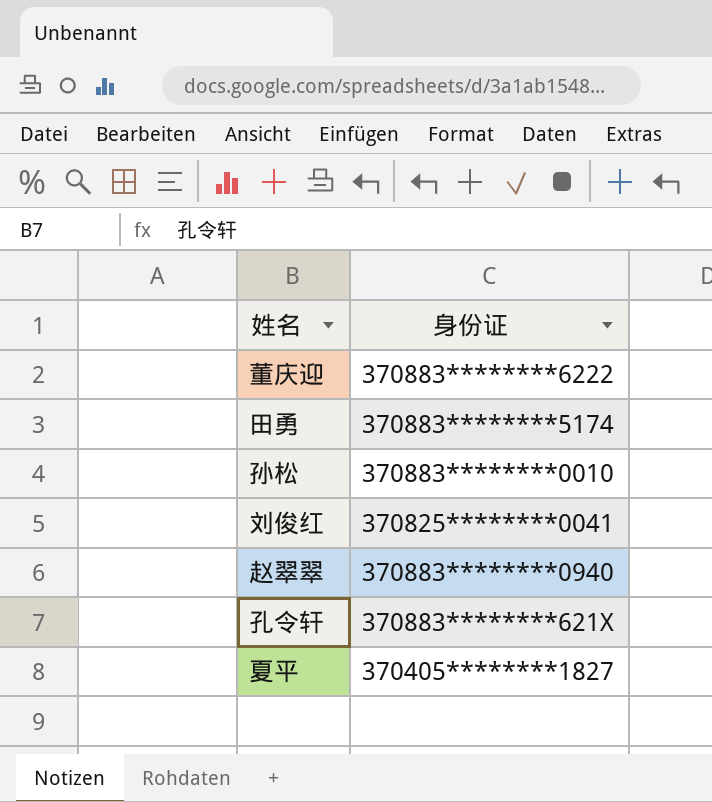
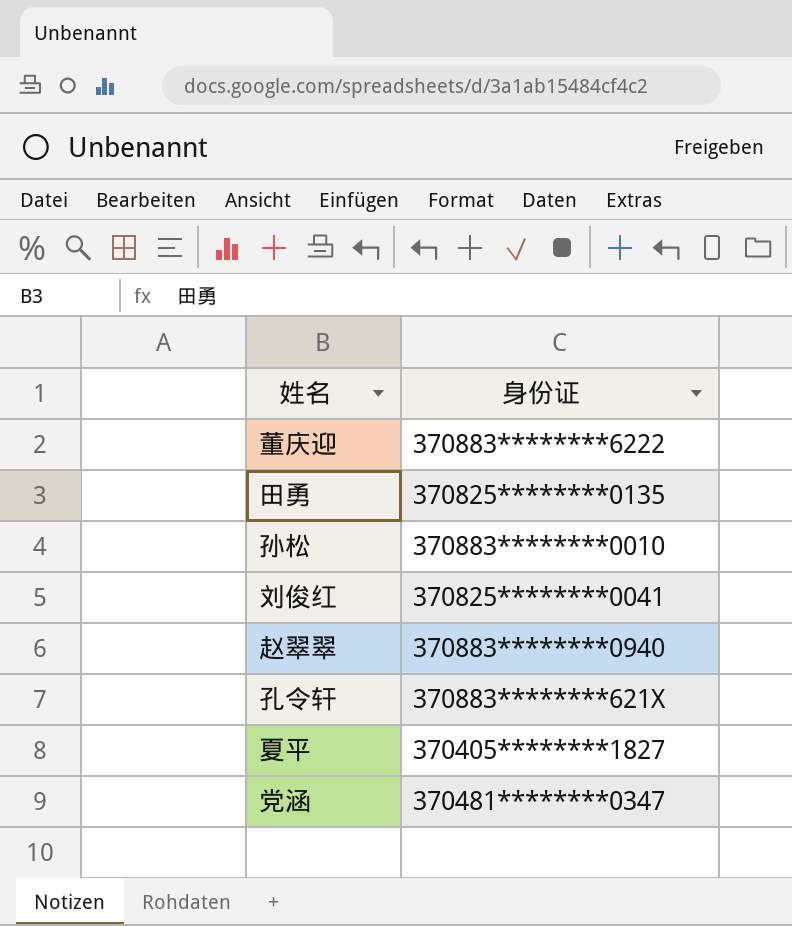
田勇 | 身份证: 370883********5174 -> 370825********0135
row 党涵: none -> 370481********0347

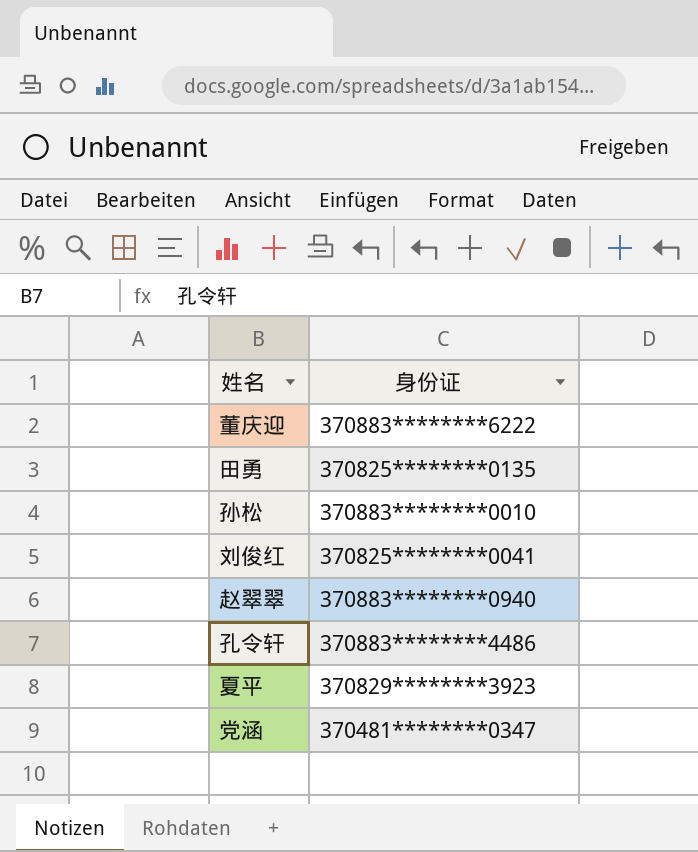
孔令轩 | 身份证: 370883********621X -> 370883********4486
夏平 | 身份证: 370405********1827 -> 370829********3923

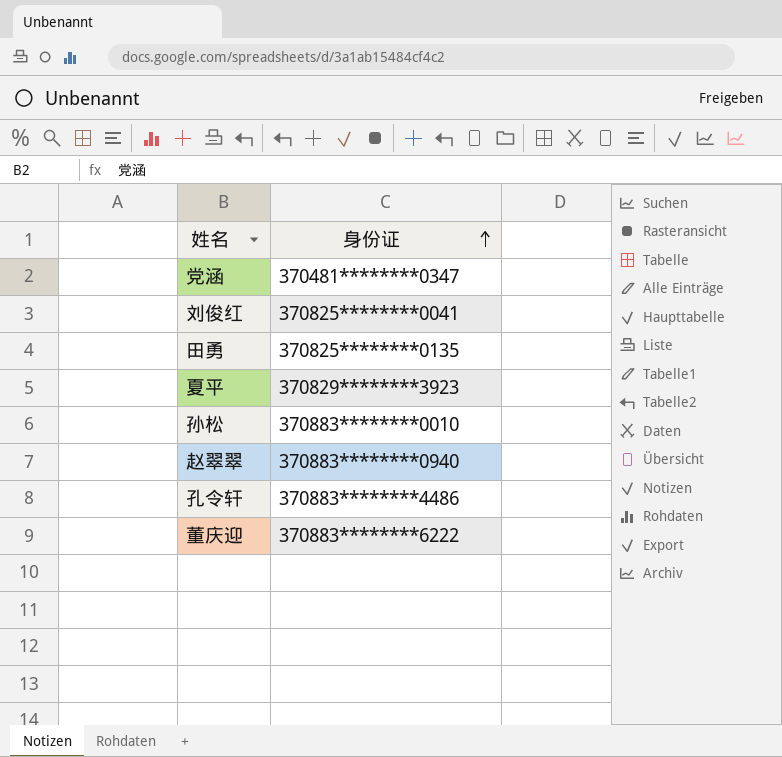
row order: none -> 身份证 ascending

